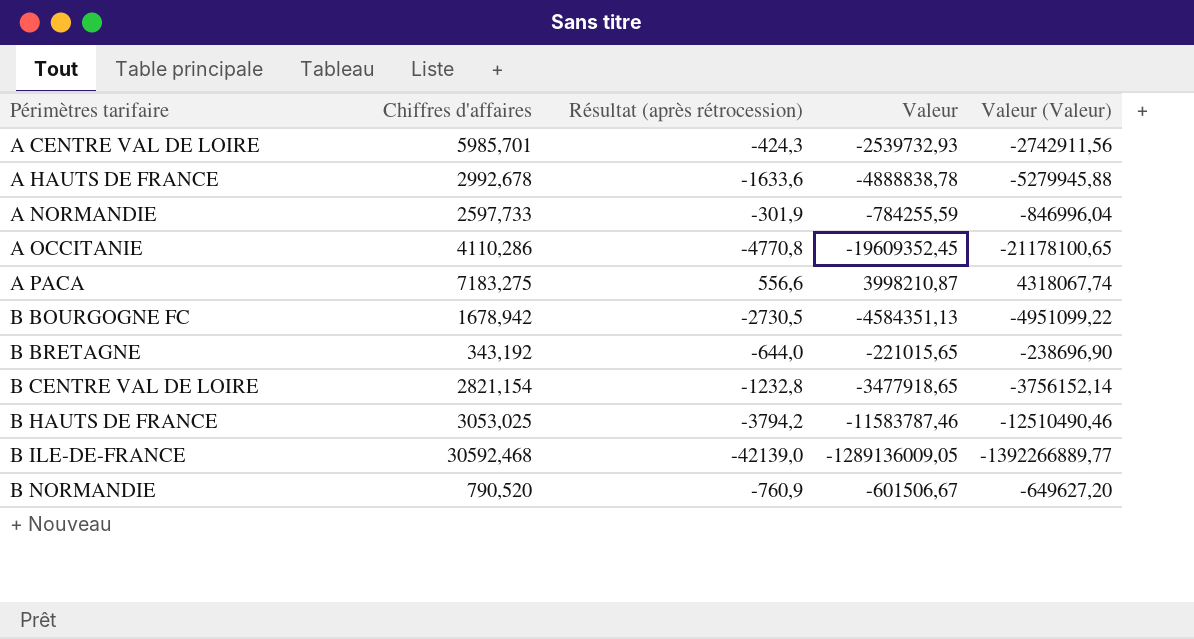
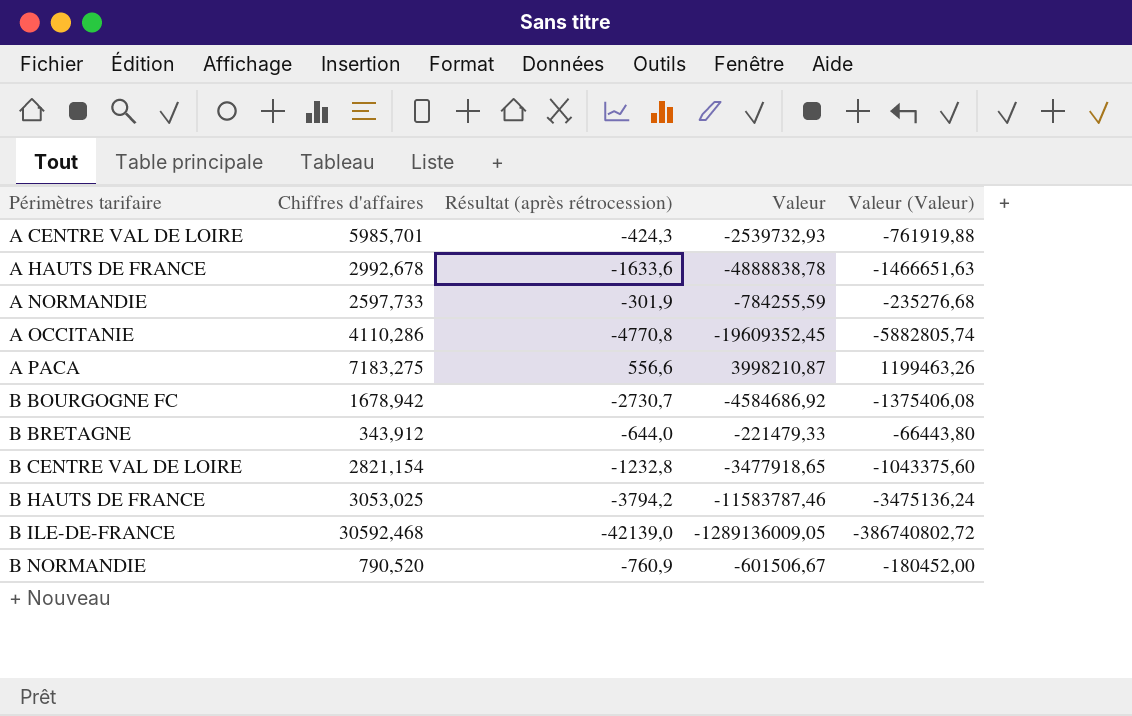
column Valeur (Valeur) | formula: [Valeur] * 1,08 -> [Valeur] * 0,3
B BOURGOGNE FC | Résultat (après rétrocession): -2730,5 -> -2730,7
B BOURGOGNE FC | Valeur: -4584351,13 -> -4584686,92
B BRETAGNE | Chiffres d'affaires: 343,192 -> 343,912
B BRETAGNE | Valeur: -221015,65 -> -221479,33

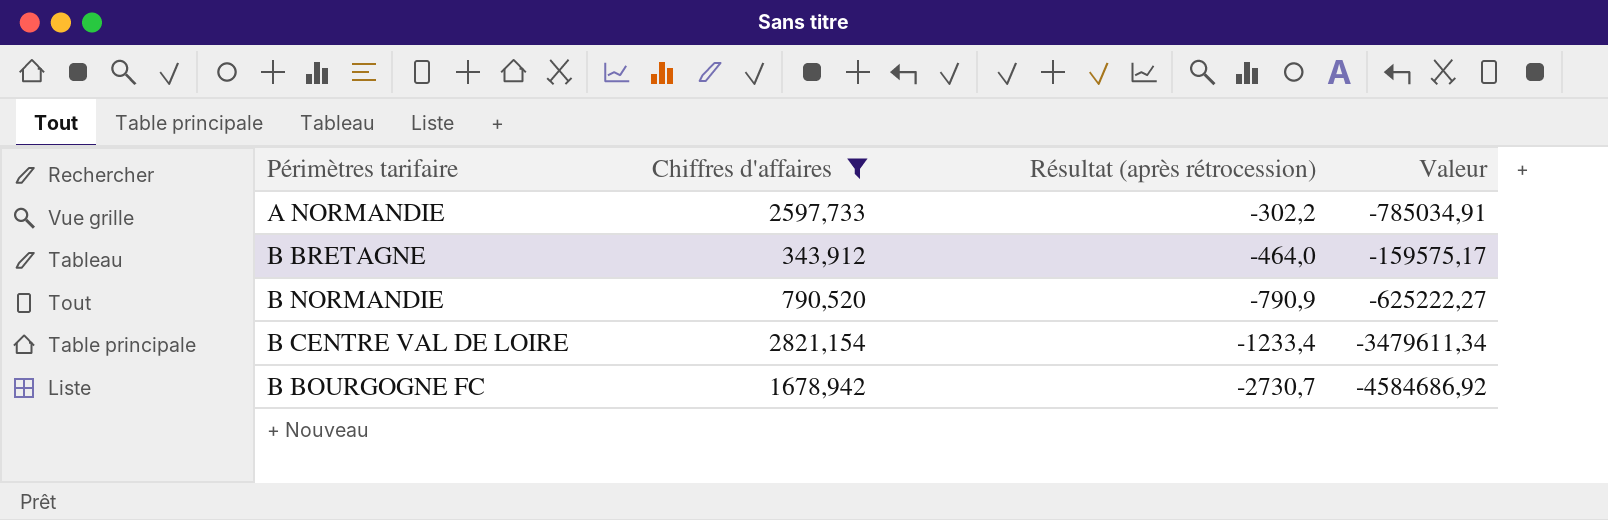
filter: none -> Chiffres d'affaires <= 2821,154
row order: Périmètres tarifaire ascending -> Résultat (après rétrocession) descending
column Valeur (Valeur) | formula: [Valeur] * 0,3 -> none
A NORMANDIE | Résultat (après rétrocession): -301,9 -> -302,2
A NORMANDIE | Valeur: -784255,59 -> -785034,91
B BRETAGNE | Résultat (après rétrocession): -644,0 -> -464,0
B BRETAGNE | Valeur: -221479,33 -> -159575,17
B NORMANDIE | Résultat (après rétrocession): -760,9 -> -790,9
B NORMANDIE | Valeur: -601506,67 -> -625222,27
B CENTRE VAL DE LOIRE | Résultat (après rétrocession): -1232,8 -> -1233,4
B CENTRE VAL DE LOIRE | Valeur: -3477918,65 -> -3479611,34

